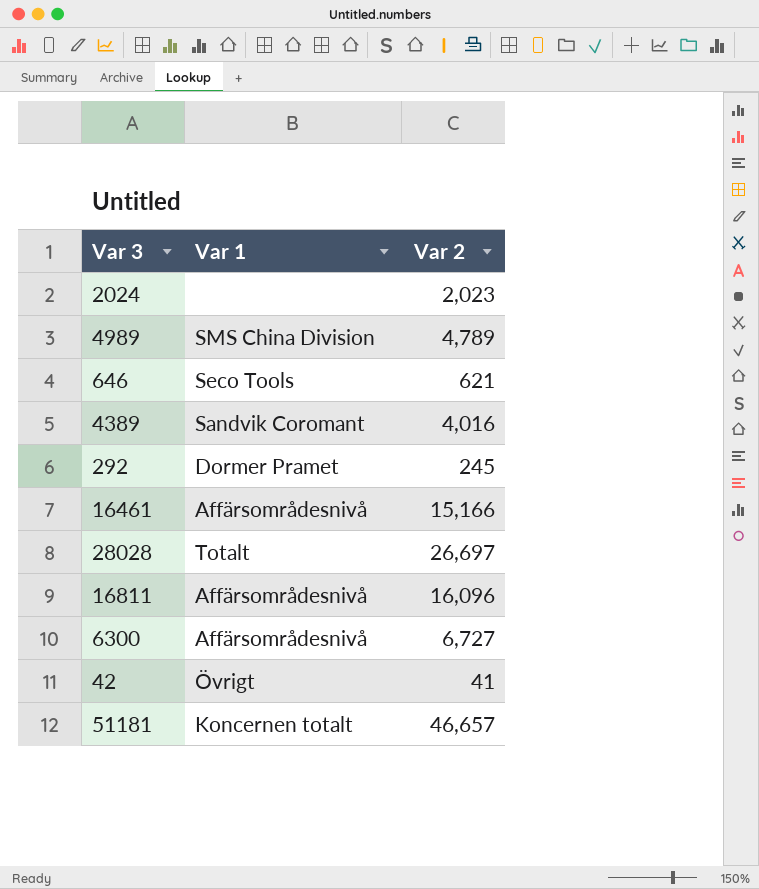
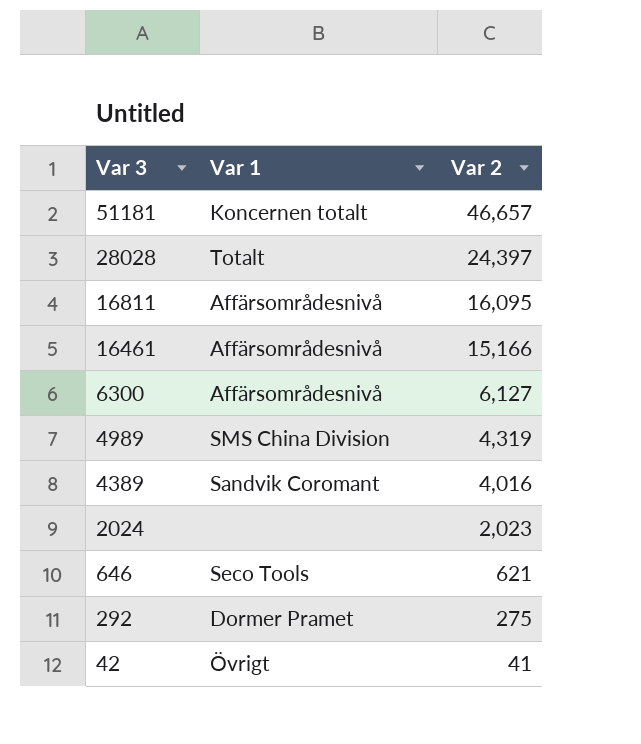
row order: none -> Var 3 descending
28028 | Var 2: 26,697 -> 24,397
16811 | Var 2: 16,096 -> 16,095
6300 | Var 2: 6,727 -> 6,127
4989 | Var 2: 4,789 -> 4,319
292 | Var 2: 245 -> 275

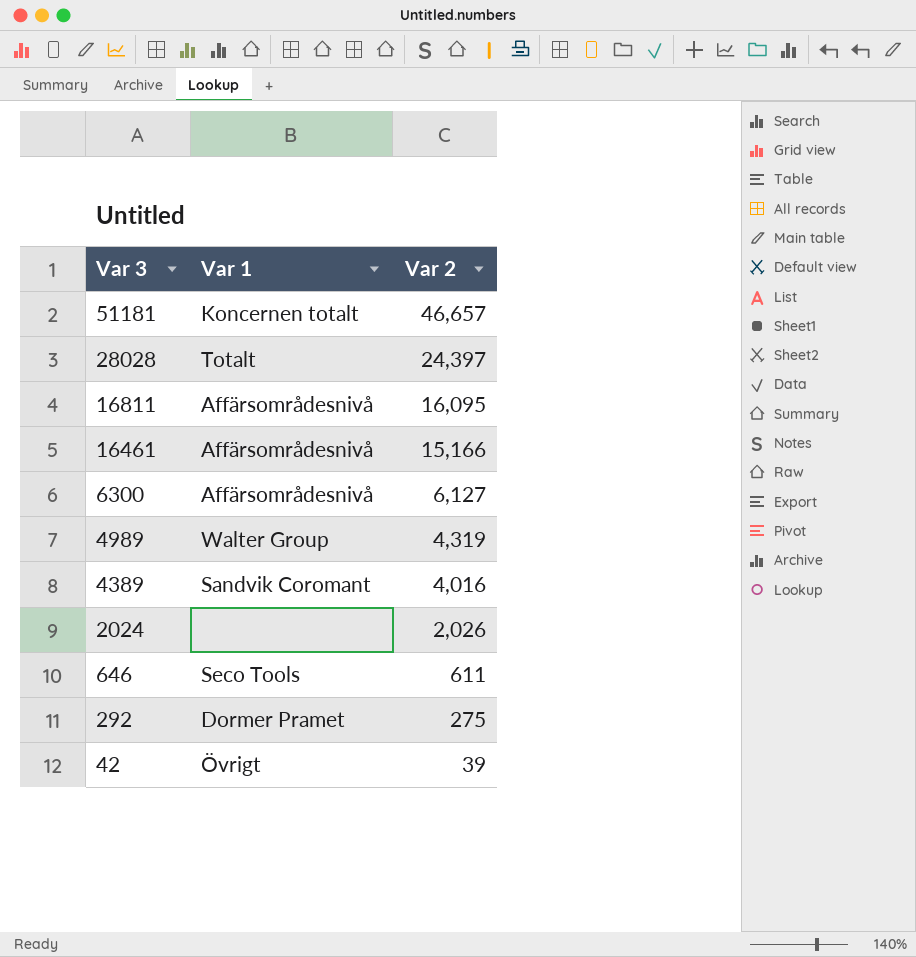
4989 | Var 1: SMS China Division -> Walter Group
2024 | Var 2: 2,023 -> 2,026
646 | Var 2: 621 -> 611
42 | Var 2: 41 -> 39

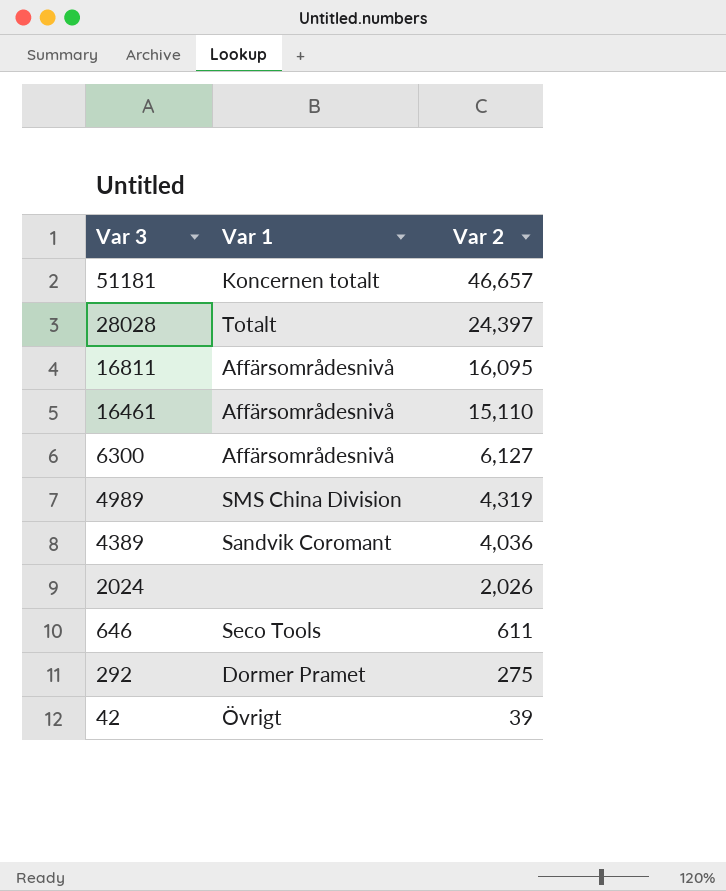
16461 | Var 2: 15,166 -> 15,110
4989 | Var 1: Walter Group -> SMS China Division
4389 | Var 2: 4,016 -> 4,036

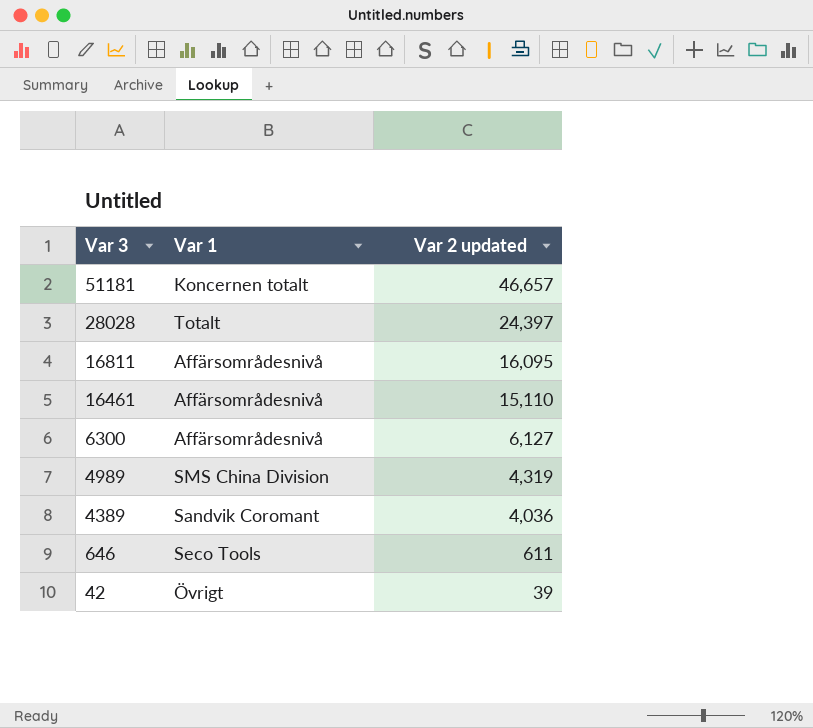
column name: Var 2 -> Var 2 updated
row 2024: none | 2,026 -> none
row 292: Dormer Pramet | 275 -> none

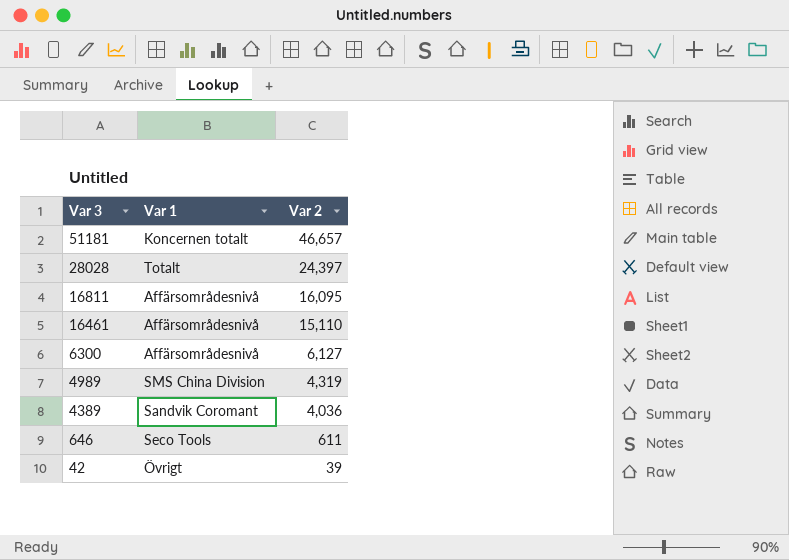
column name: Var 2 updated -> Var 2

